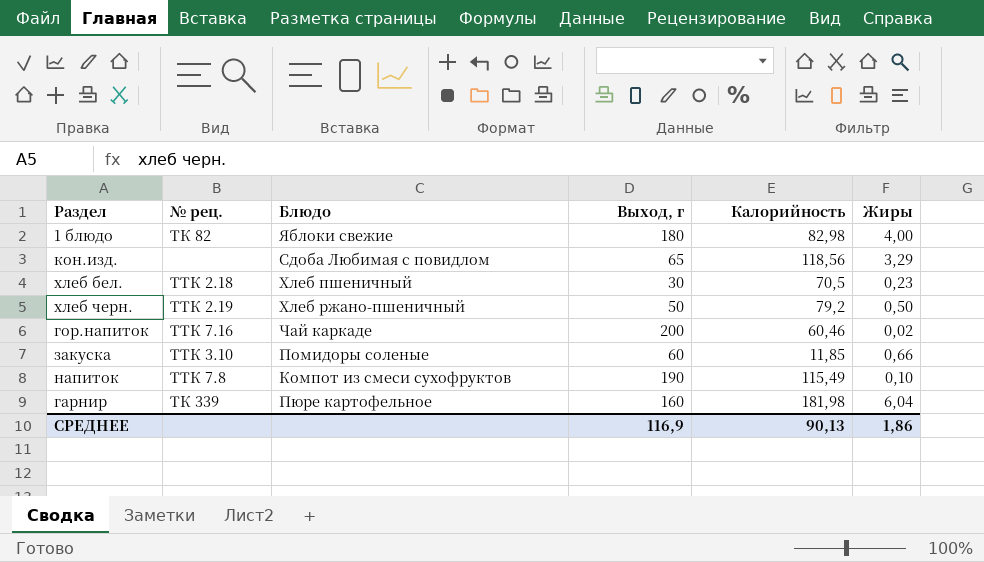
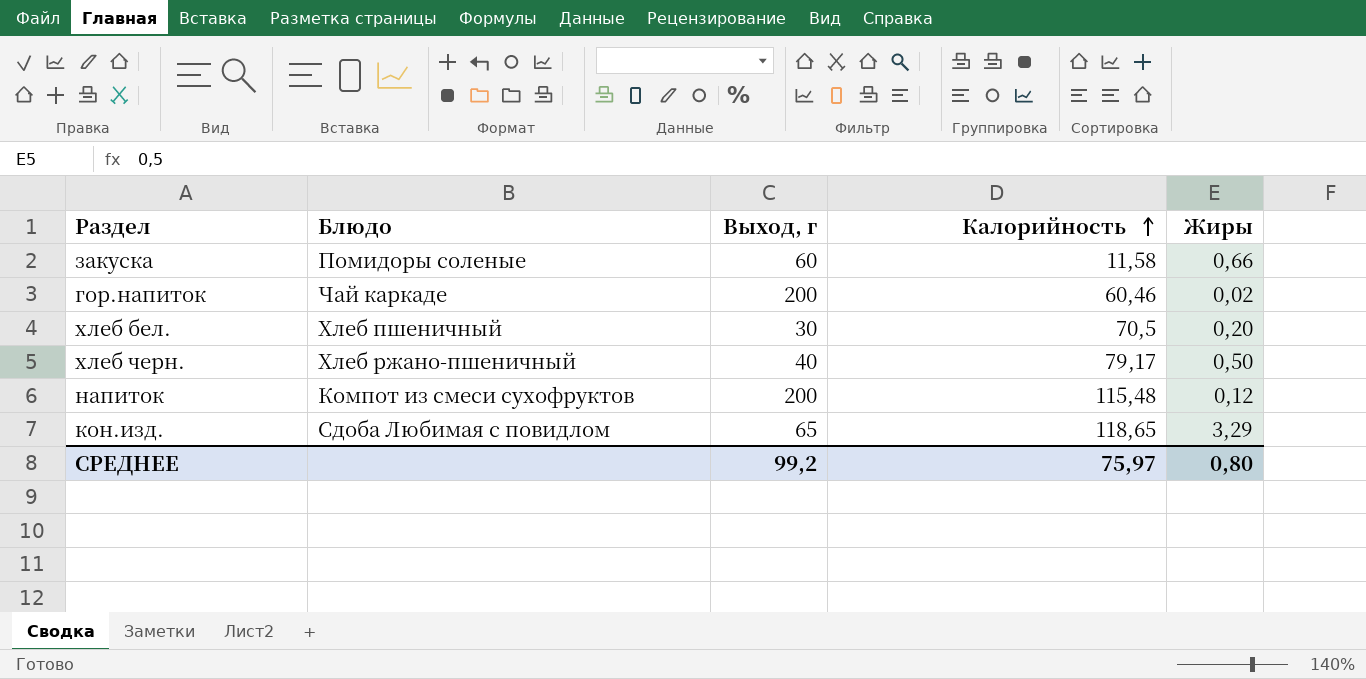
row order: none -> Калорийность ascending
column № рец. | position: 2 -> none
row 1 блюдо: ТК 82 | Яблоки свежие | 180 | 82,98 | 4,00 -> none
row гарнир: ТК 339 | Пюре картофельное | 160 | 181,98 | 6,04 -> none
закуска | Калорийность: 11,85 -> 11,58
хлеб бел. | Жиры: 0,23 -> 0,20
хлеб черн. | Выход, г: 50 -> 40
хлеб черн. | Калорийность: 79,2 -> 79,17
напиток | Выход, г: 190 -> 200
напиток | Калорийность: 115,49 -> 115,48
напиток | Жиры: 0,10 -> 0,12
кон.изд. | Калорийность: 118,56 -> 118,65
СРЕДНЕЕ | Выход, г: 116,9 -> 99,2
СРЕДНЕЕ | Калорийность: 90,13 -> 75,97
СРЕДНЕЕ | Жиры: 1,86 -> 0,80

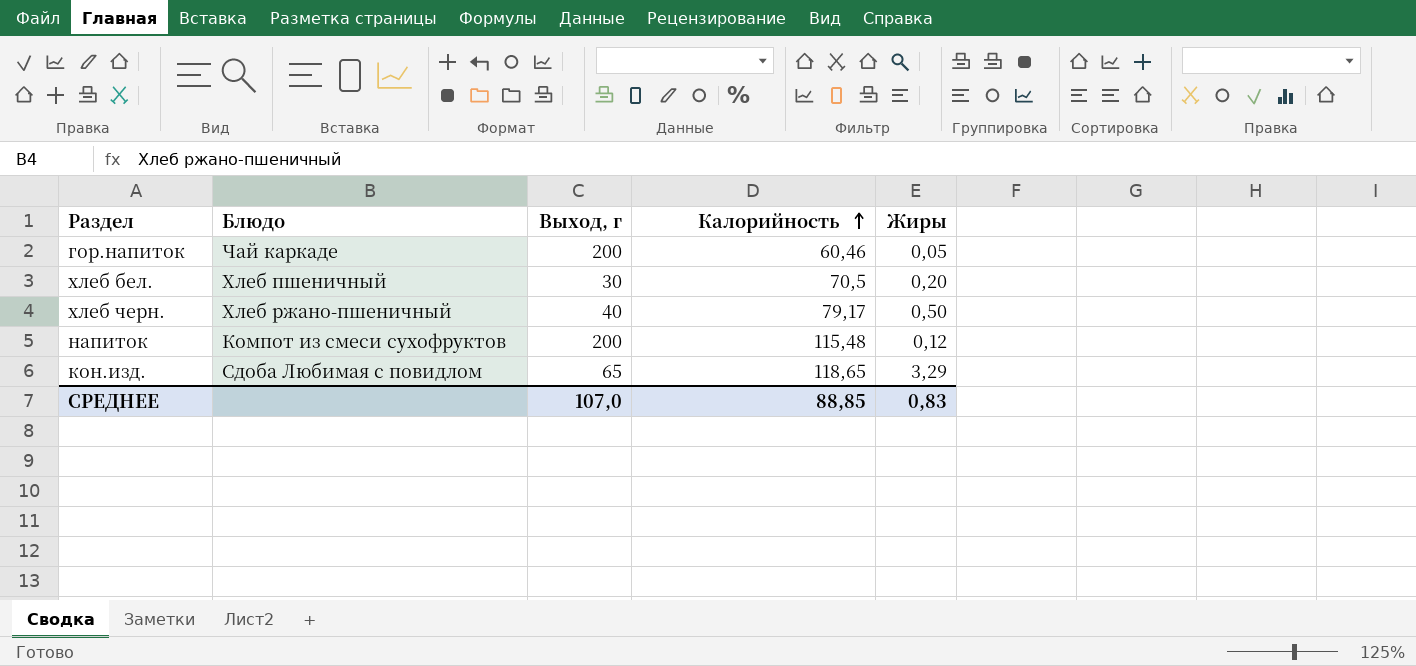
row закуска: Помидоры соленые | 60 | 11,58 | 0,66 -> none
гор.напиток | Жиры: 0,02 -> 0,05
СРЕДНЕЕ | Выход, г: 99,2 -> 107,0
СРЕДНЕЕ | Калорийность: 75,97 -> 88,85
СРЕДНЕЕ | Жиры: 0,80 -> 0,83

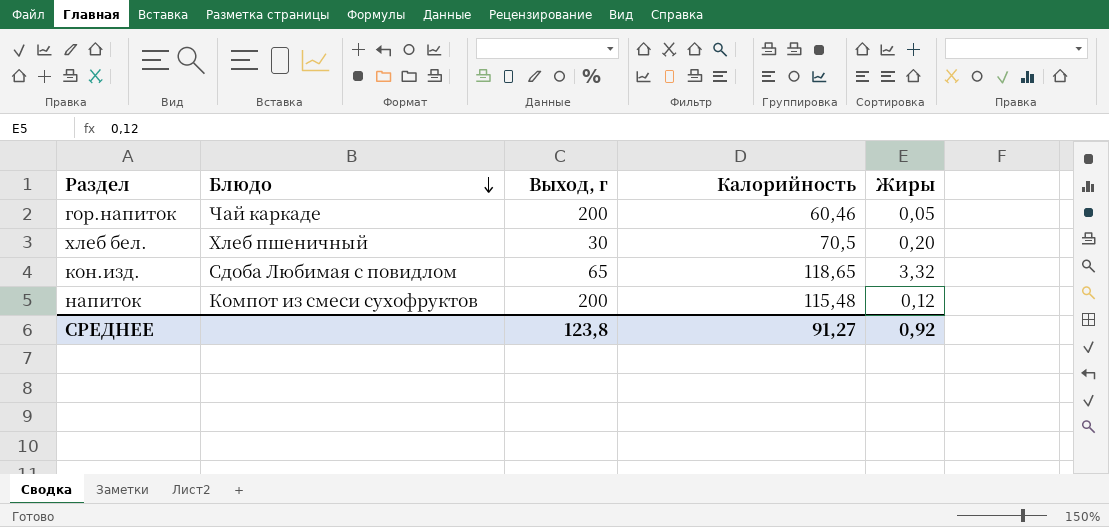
row order: Калорийность ascending -> Блюдо descending
row хлеб черн.: Хлеб ржано-пшеничный | 40 | 79,17 | 0,50 -> none
кон.изд. | Жиры: 3,29 -> 3,32
СРЕДНЕЕ | Выход, г: 107,0 -> 123,8
СРЕДНЕЕ | Калорийность: 88,85 -> 91,27
СРЕДНЕЕ | Жиры: 0,83 -> 0,92

